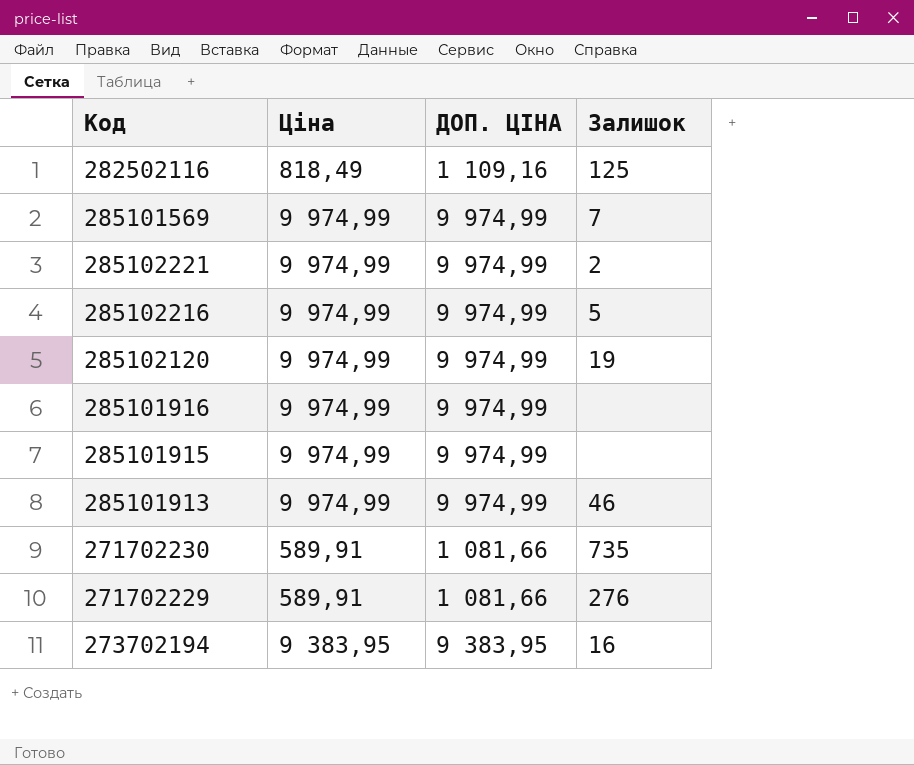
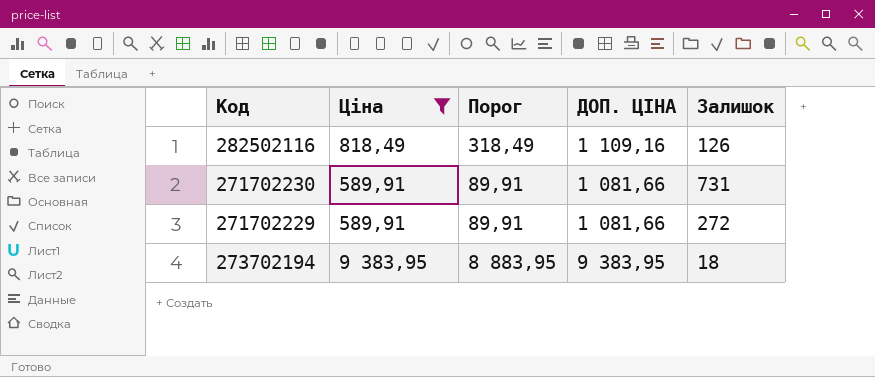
filter: none -> Ціна != 9 974,99
column Порог | formula: none -> [Ціна] - 500
282502116 | Залишок: 125 -> 126
271702230 | Залишок: 735 -> 731
271702229 | Залишок: 276 -> 272
273702194 | Залишок: 16 -> 18

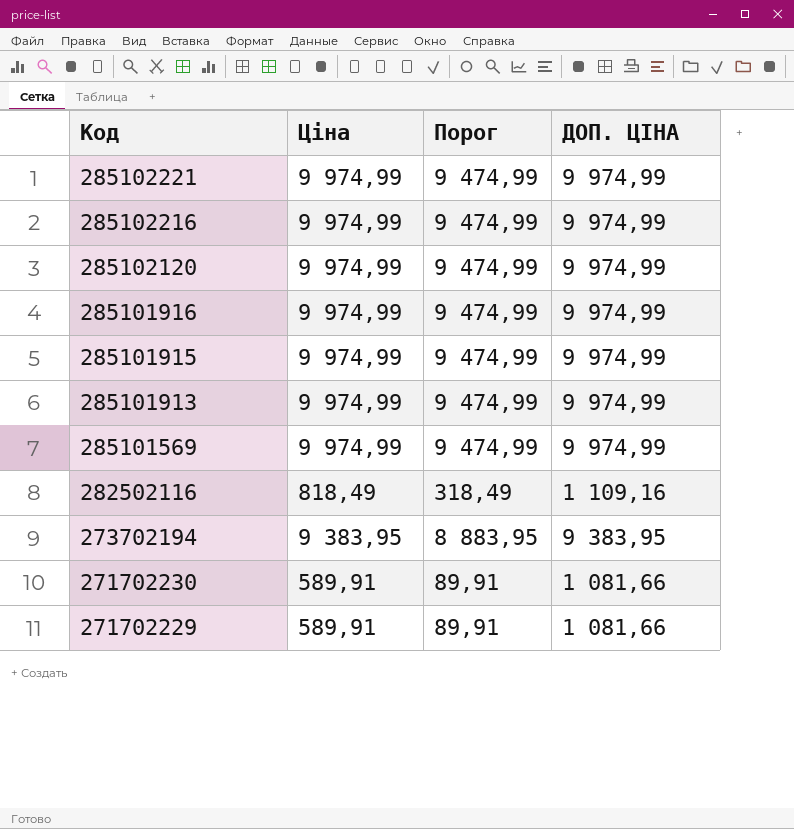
filter: Ціна != 9 974,99 -> none
row order: none -> Код descending
column Залишок | position: 5 -> none

